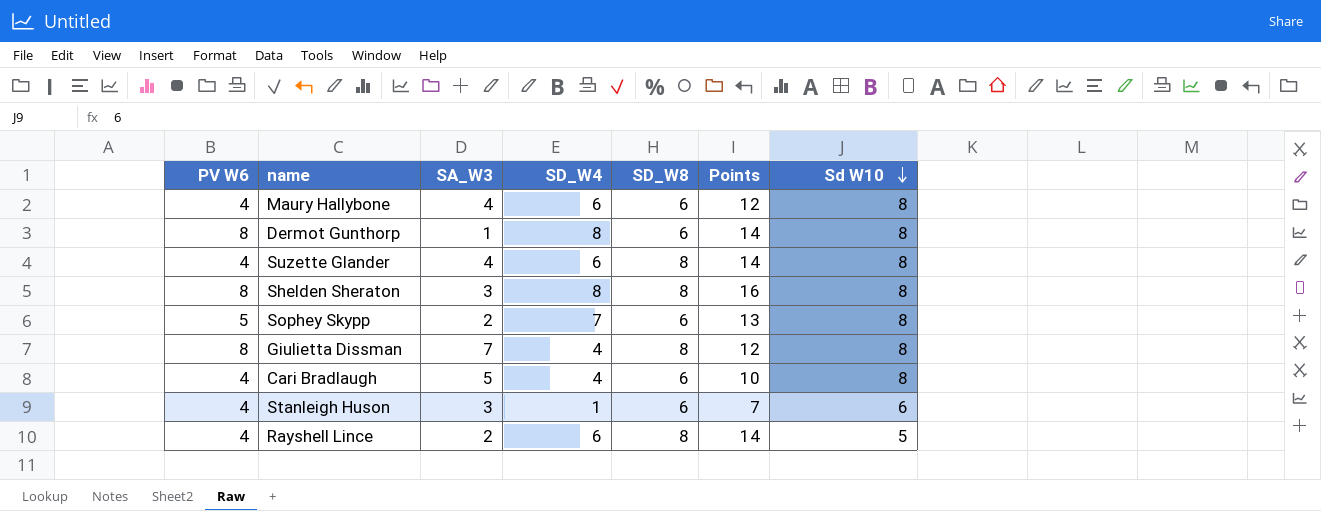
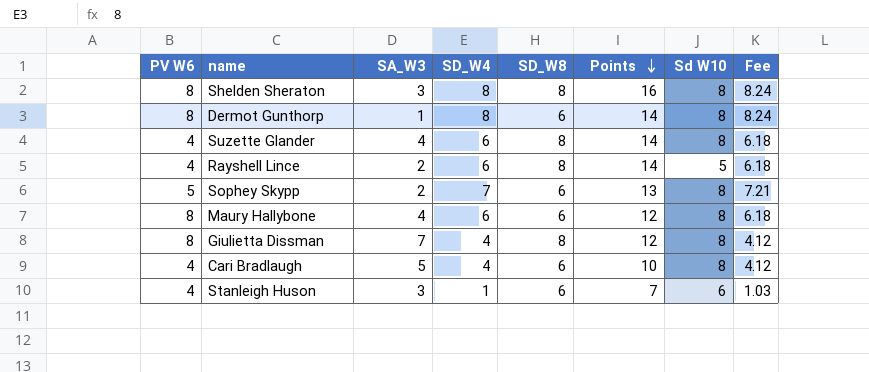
row order: Sd W10 descending -> Points descending
column Fee | formula: none -> [SD_W4] * 1.03
Maury Hallybone | PV W6: 4 -> 8

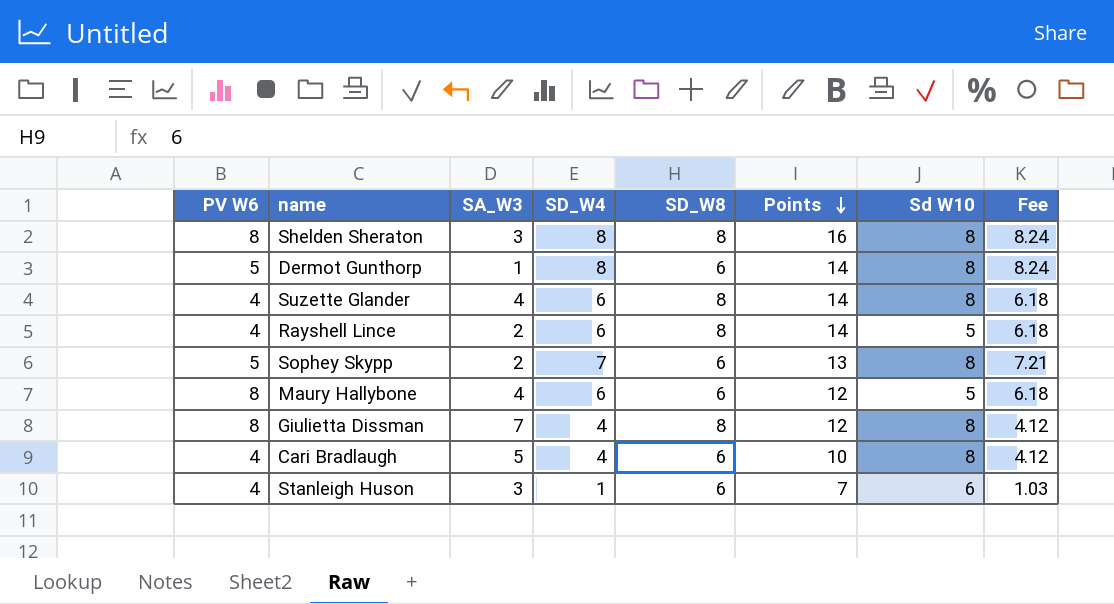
Dermot Gunthorp | PV W6: 8 -> 5
Maury Hallybone | Sd W10: 8 -> 5

